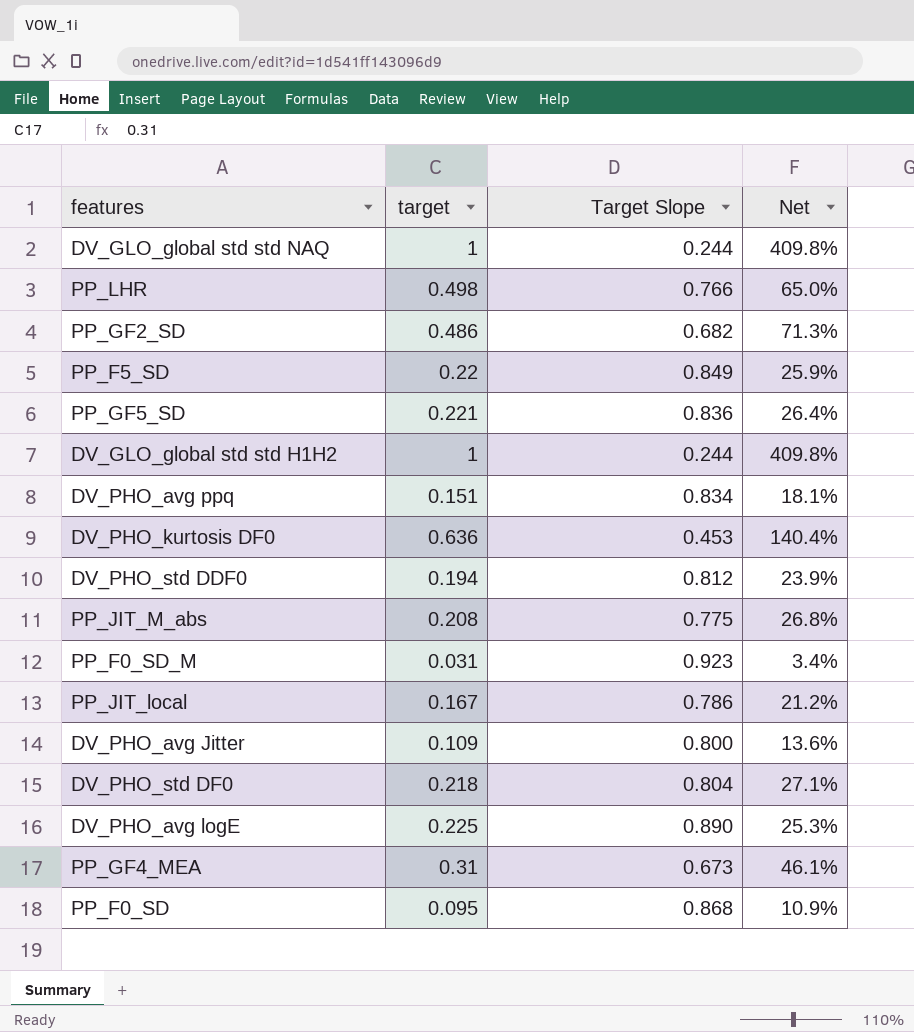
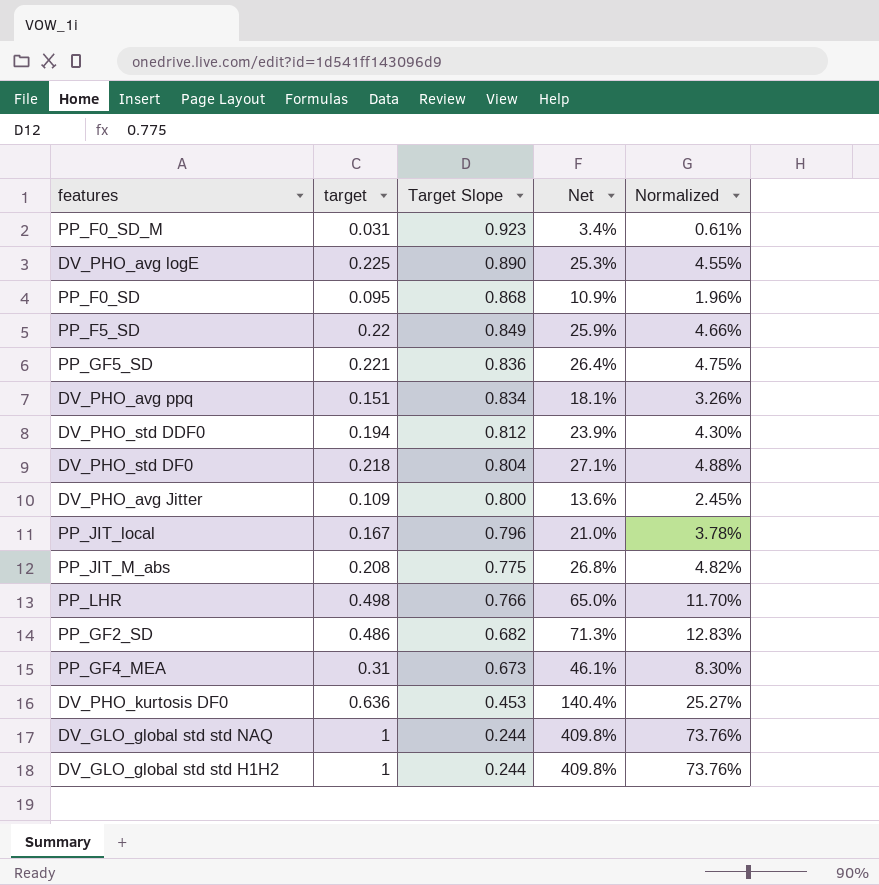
row order: none -> Target Slope descending
column Normalized | formula: none -> [Net] * 0.18
PP_JIT_local | Target Slope: 0.786 -> 0.796
PP_JIT_local | Net: 21.2% -> 21.0%

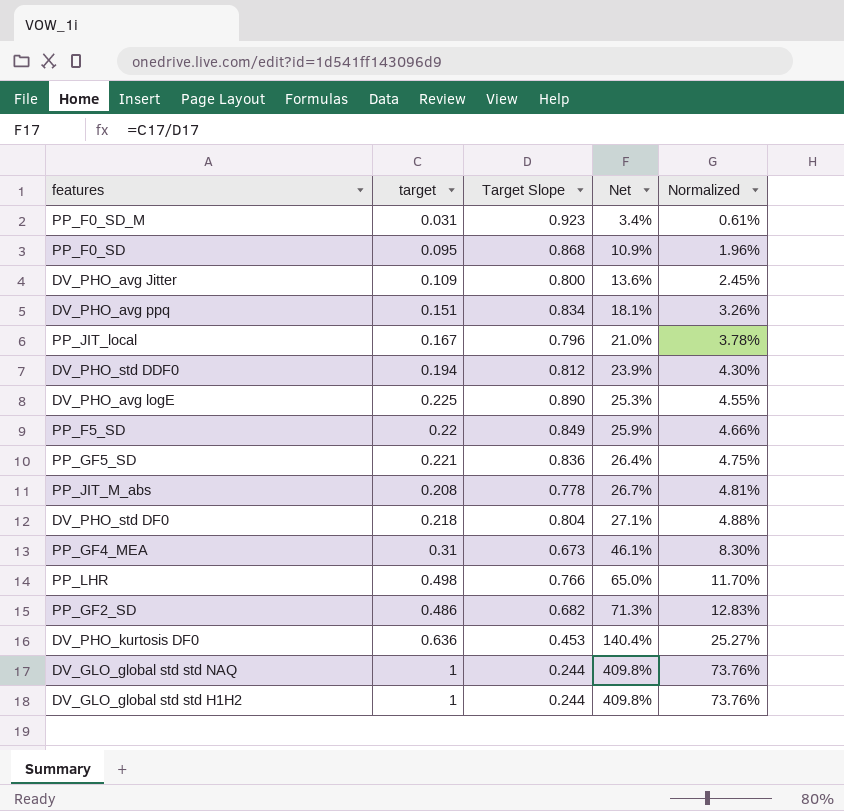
row order: Target Slope descending -> Net ascending
PP_JIT_M_abs | Target Slope: 0.775 -> 0.778
PP_JIT_M_abs | Net: 26.8% -> 26.7%
PP_JIT_M_abs | Normalized: 4.82% -> 4.81%

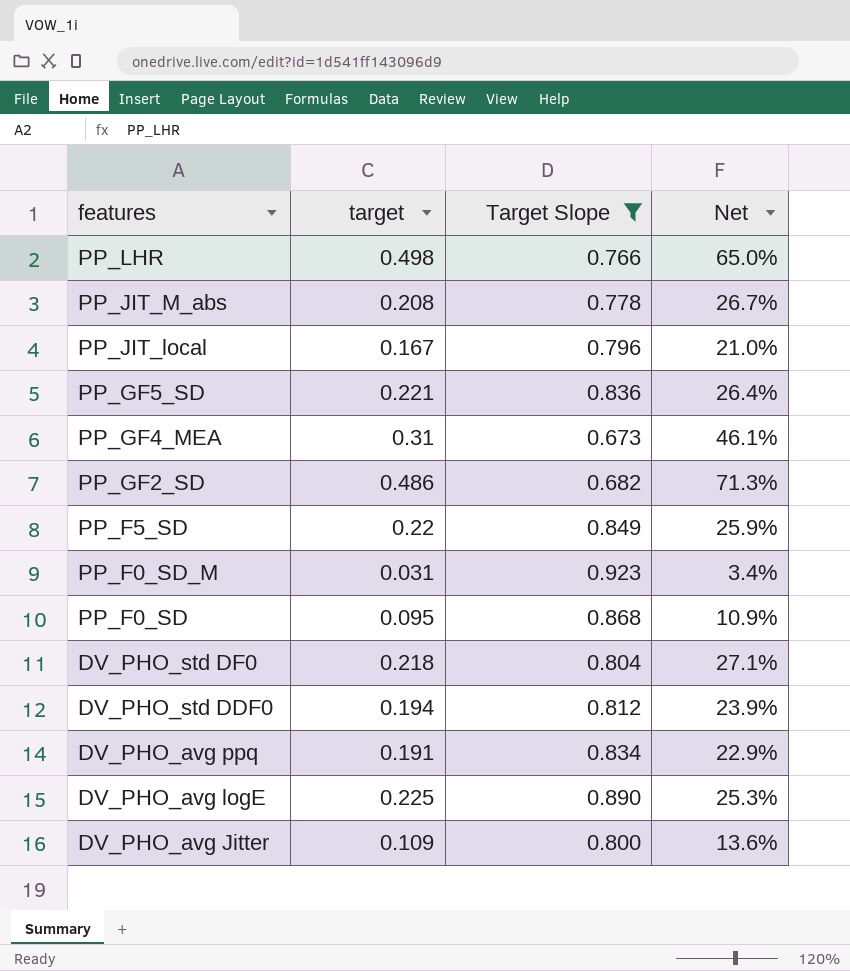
filter: none -> Target Slope >= 0.673
row order: Net ascending -> features descending
column Normalized | formula: [Net] * 0.18 -> none
DV_PHO_avg ppq | target: 0.151 -> 0.191
DV_PHO_avg ppq | Net: 18.1% -> 22.9%

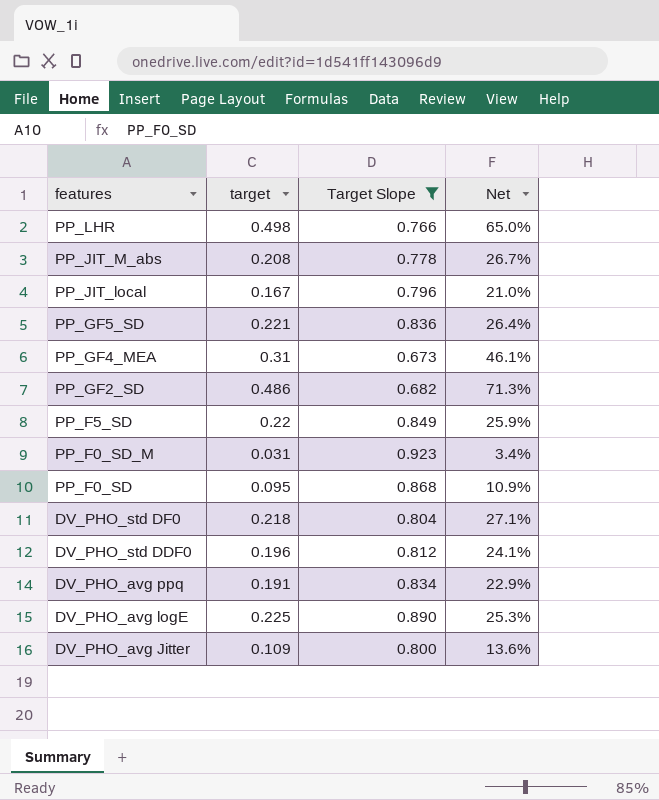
DV_PHO_std DDF0 | target: 0.194 -> 0.196
DV_PHO_std DDF0 | Net: 23.9% -> 24.1%

